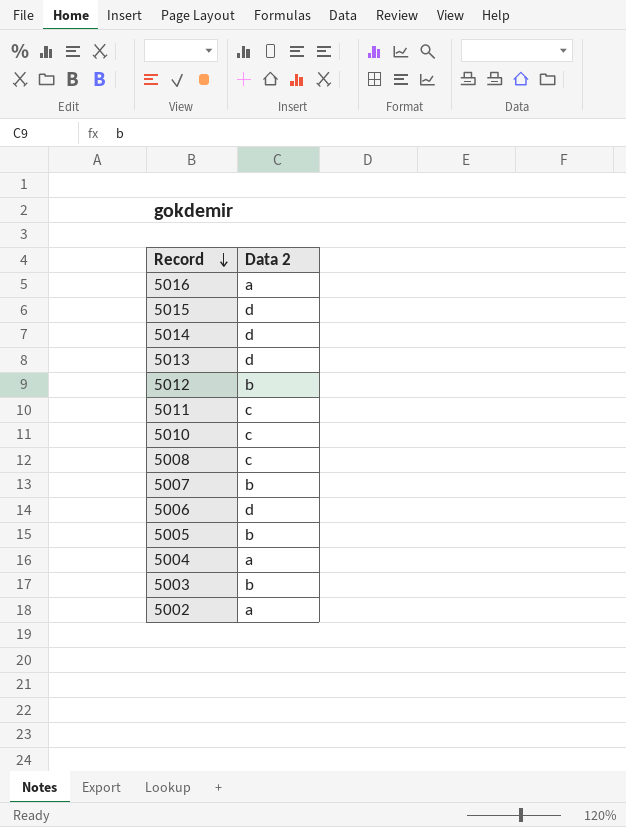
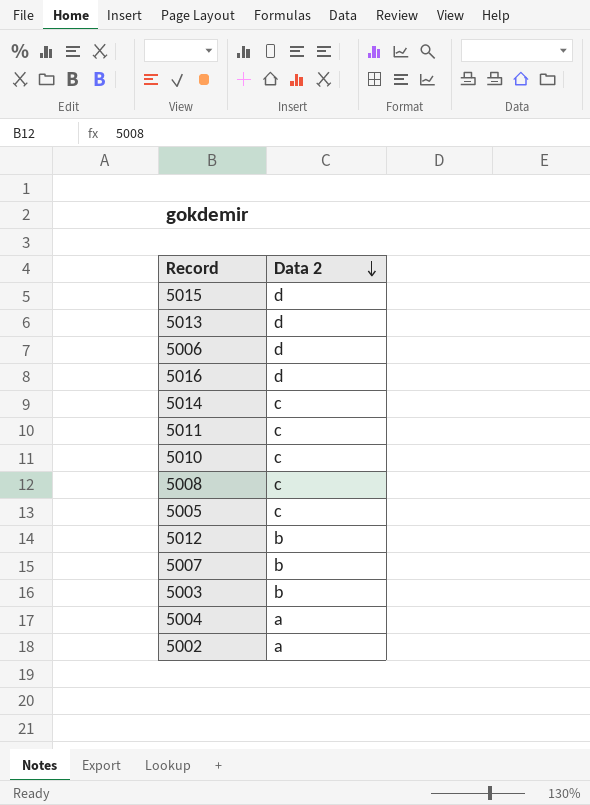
row order: Record descending -> Data 2 descending
5016 | Data 2: a -> d
5014 | Data 2: d -> c
5005 | Data 2: b -> c

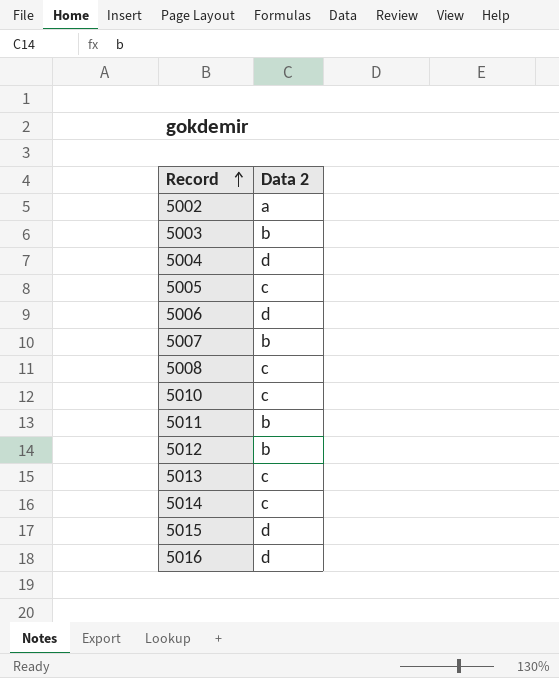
row order: Data 2 descending -> Record ascending
5004 | Data 2: a -> d
5011 | Data 2: c -> b
5013 | Data 2: d -> c

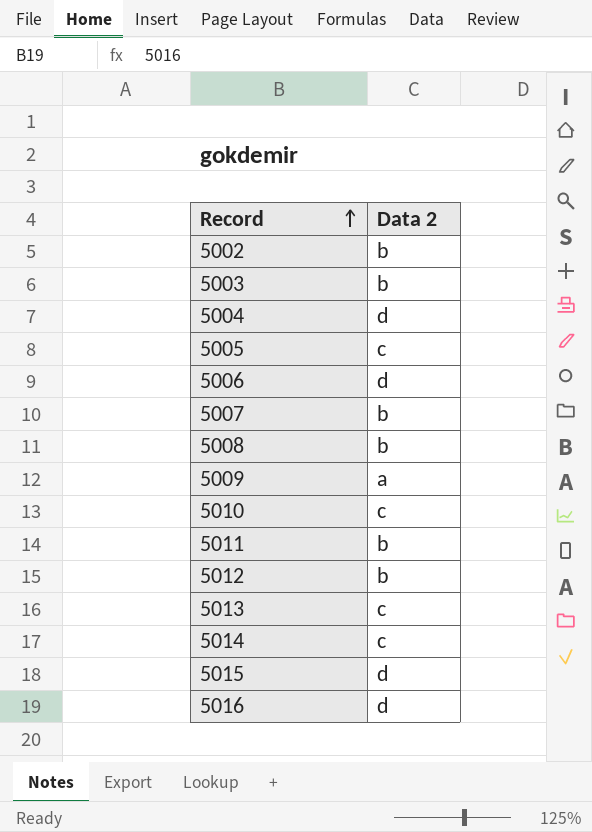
5002 | Data 2: a -> b
5008 | Data 2: c -> b
row 5009: none -> a

